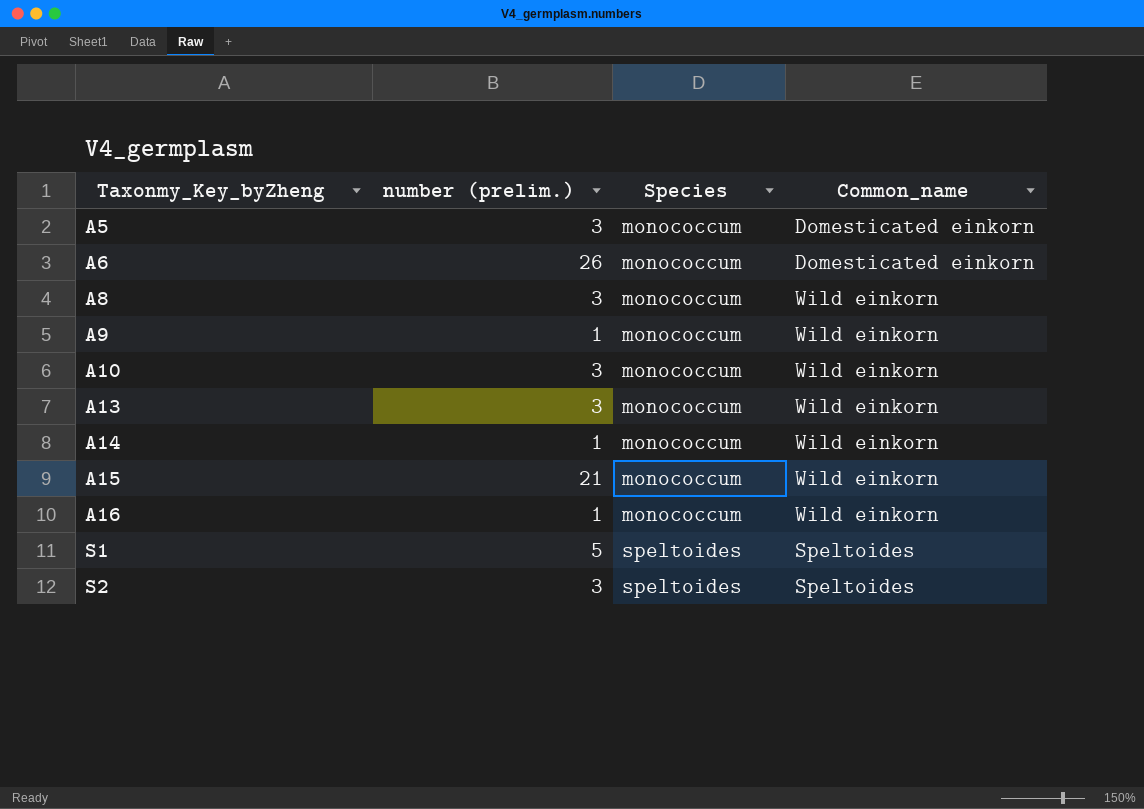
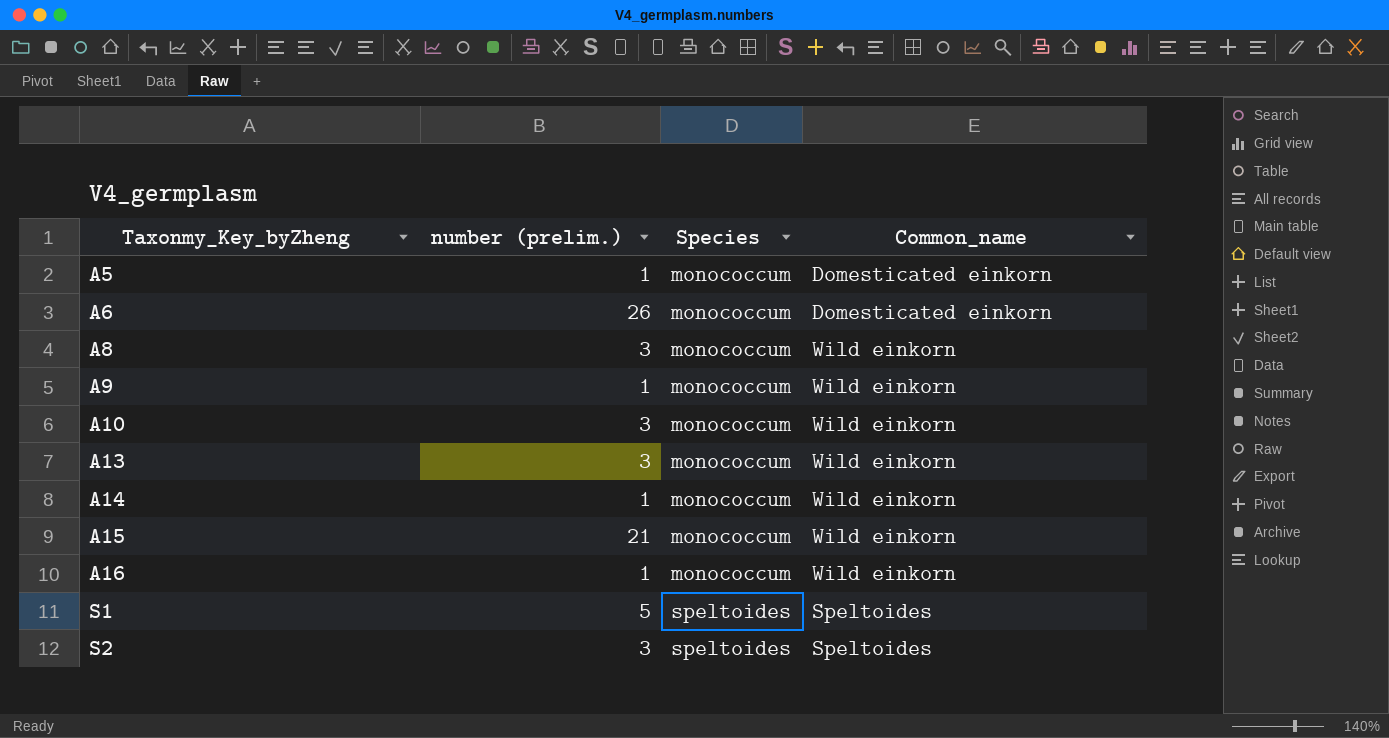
A5 | number (prelim.): 3 -> 1

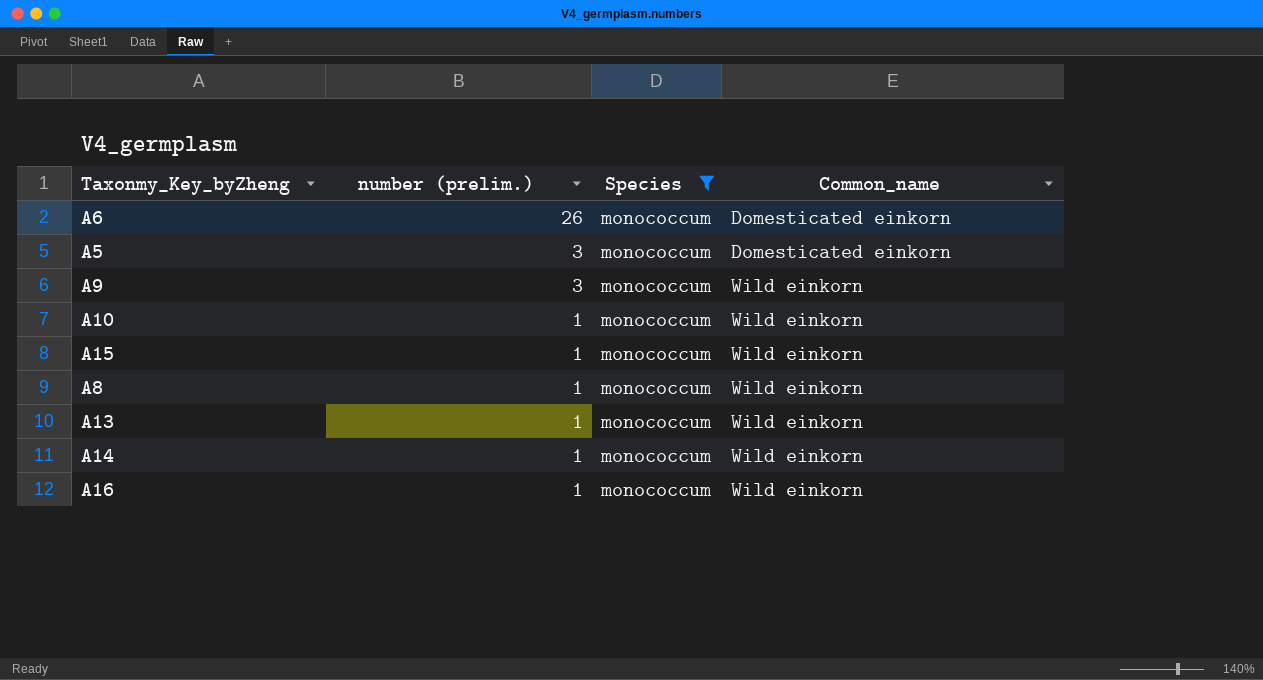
filter: none -> Species = monococcum
row order: Taxonmy_Key_byZheng ascending -> number (prelim.) descending
A5 | number (prelim.): 1 -> 3
A9 | number (prelim.): 1 -> 3
A10 | number (prelim.): 3 -> 1
A15 | number (prelim.): 21 -> 1
A8 | number (prelim.): 3 -> 1
A13 | number (prelim.): 3 -> 1

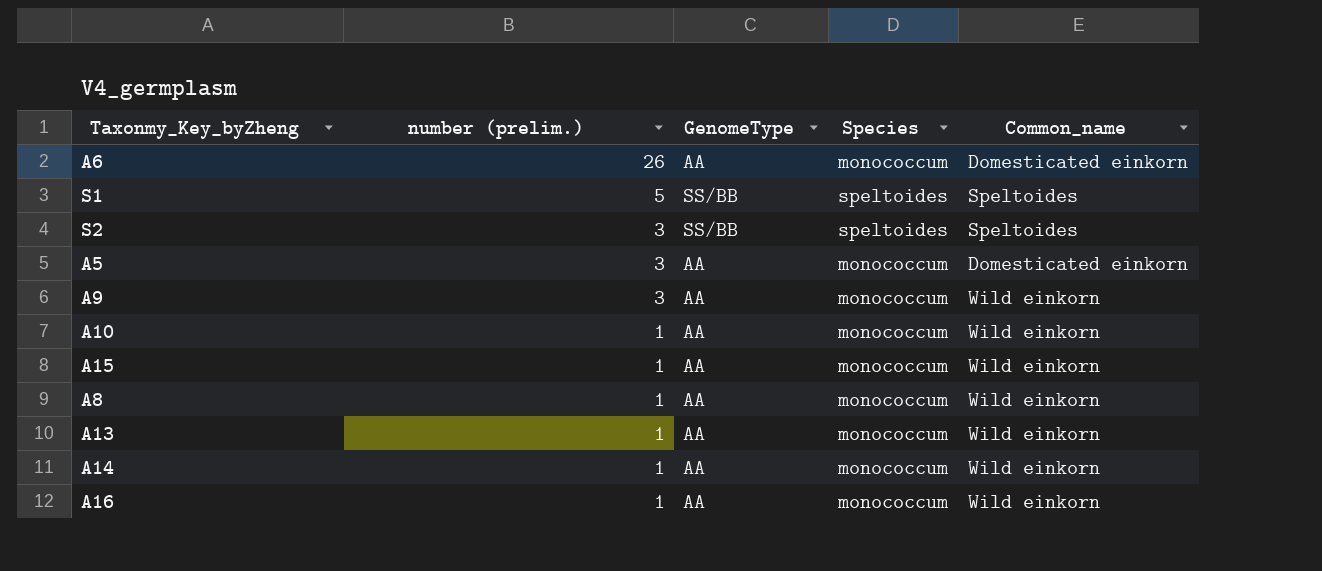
filter: Species = monococcum -> none
column GenomeType | position: none -> 3

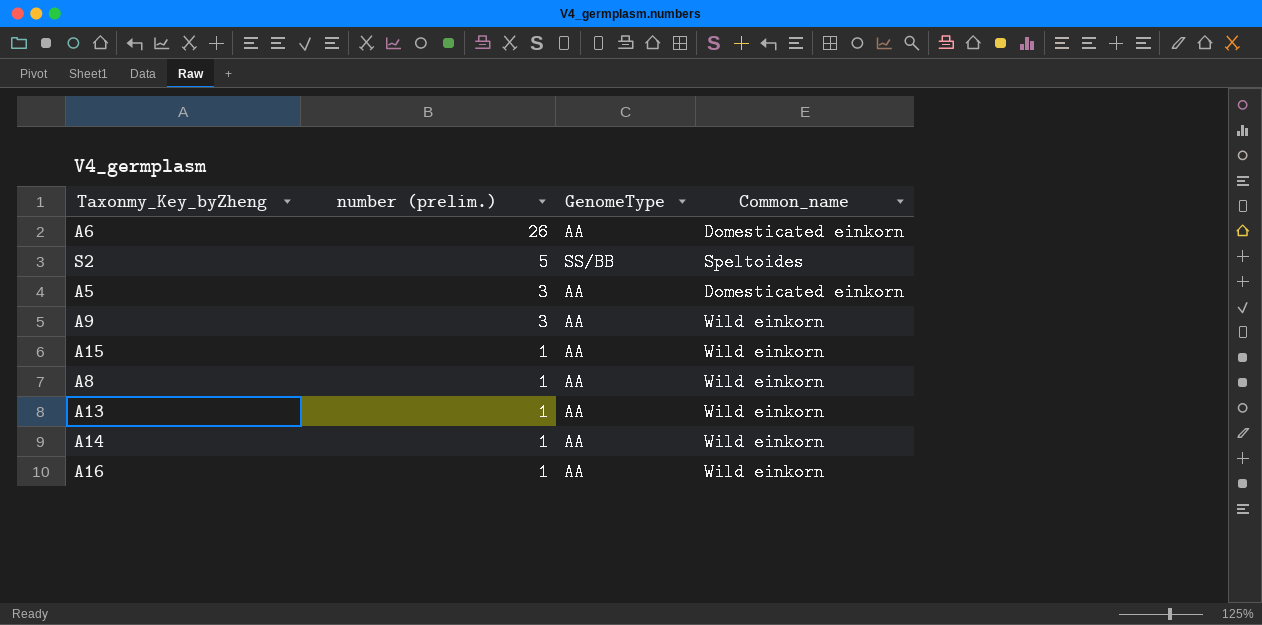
column Species | position: 4 -> none
row S1: 5 | SS/BB | speltoides | Speltoides -> none
row A10: 1 | AA | monococcum | Wild einkorn -> none
S2 | number (prelim.): 3 -> 5

